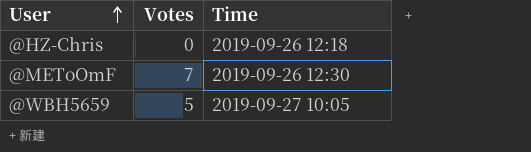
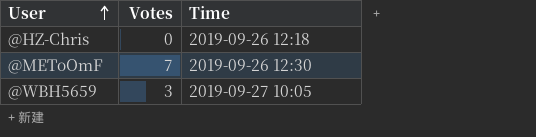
@WBH5659 | Votes: 5 -> 3

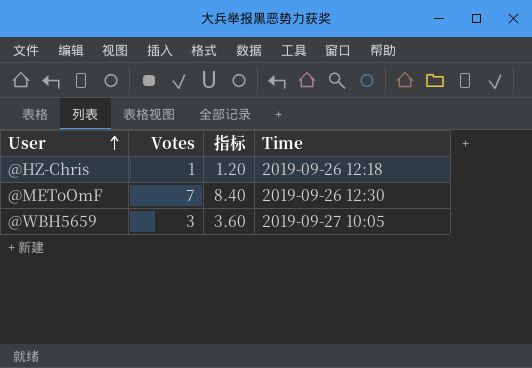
column 指标 | formula: none -> [Votes] * 1.2
@HZ-Chris | Votes: 0 -> 1

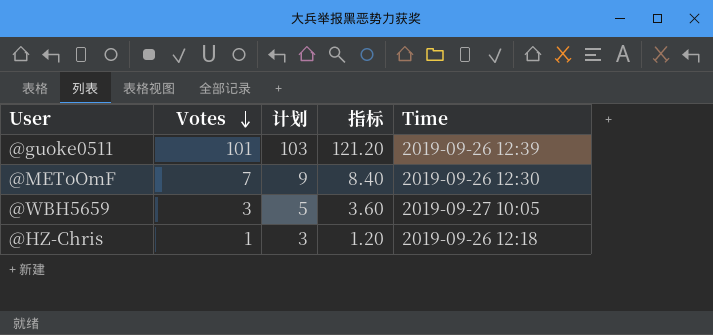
row order: User ascending -> Votes descending
column 计划 | formula: none -> [Votes] + 2
row @guoke0511: none -> 101 | 103 | 121.20 | 2019-09-26 12:39

